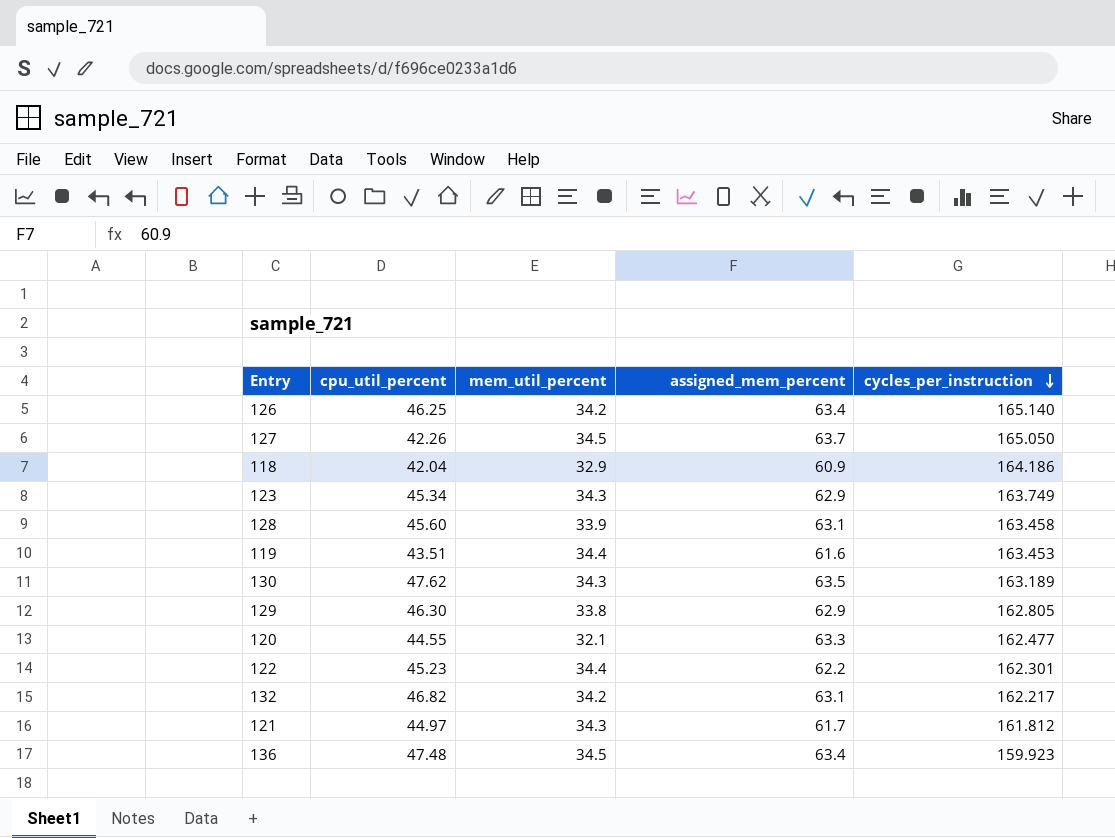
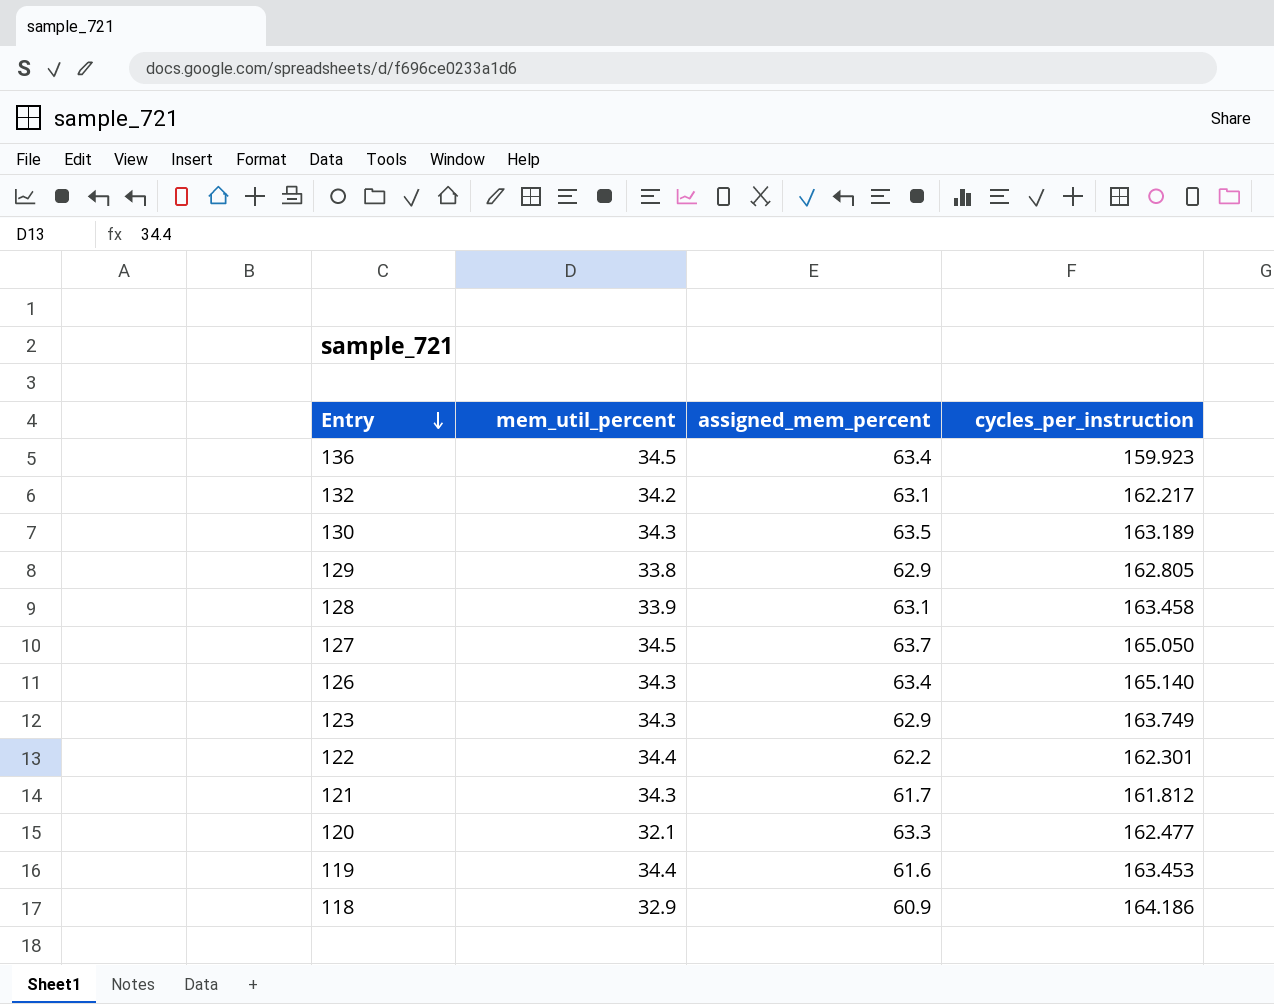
row order: cycles_per_instruction descending -> Entry descending
column cpu_util_percent | position: 2 -> none
126 | mem_util_percent: 34.2 -> 34.3

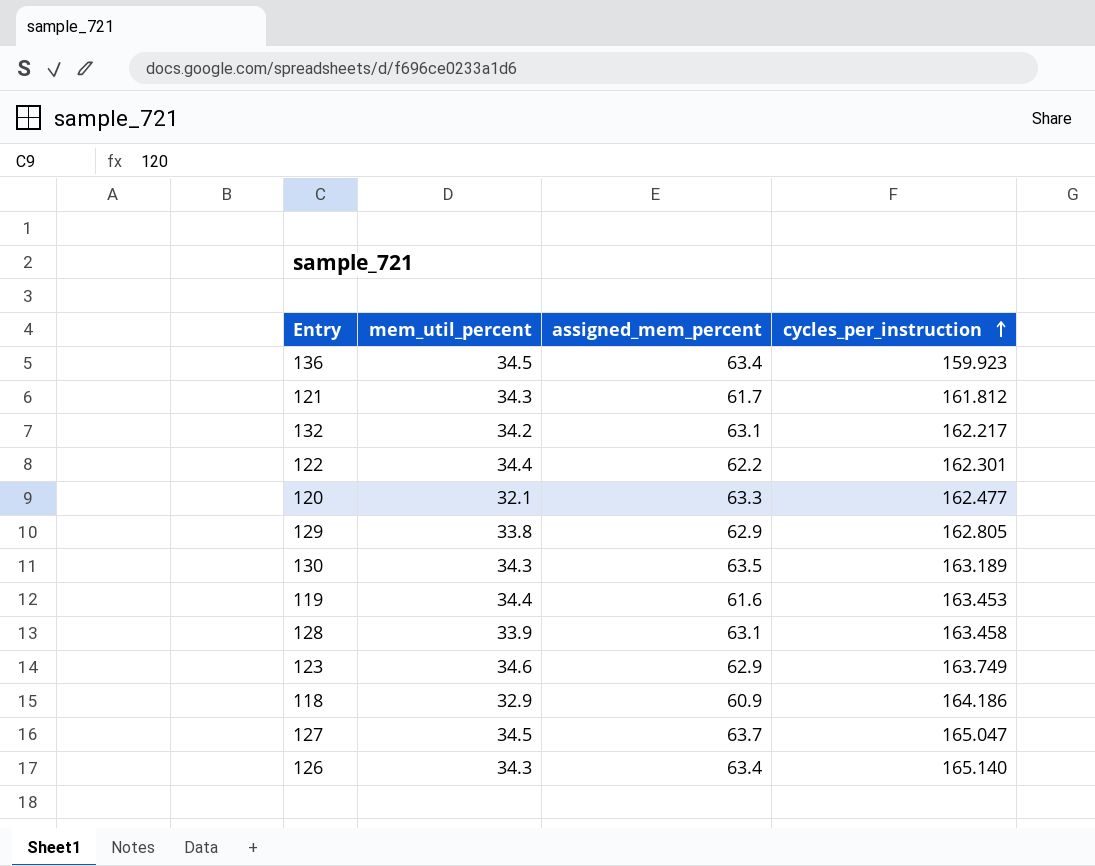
row order: Entry descending -> cycles_per_instruction ascending
123 | mem_util_percent: 34.3 -> 34.6
127 | cycles_per_instruction: 165.050 -> 165.047

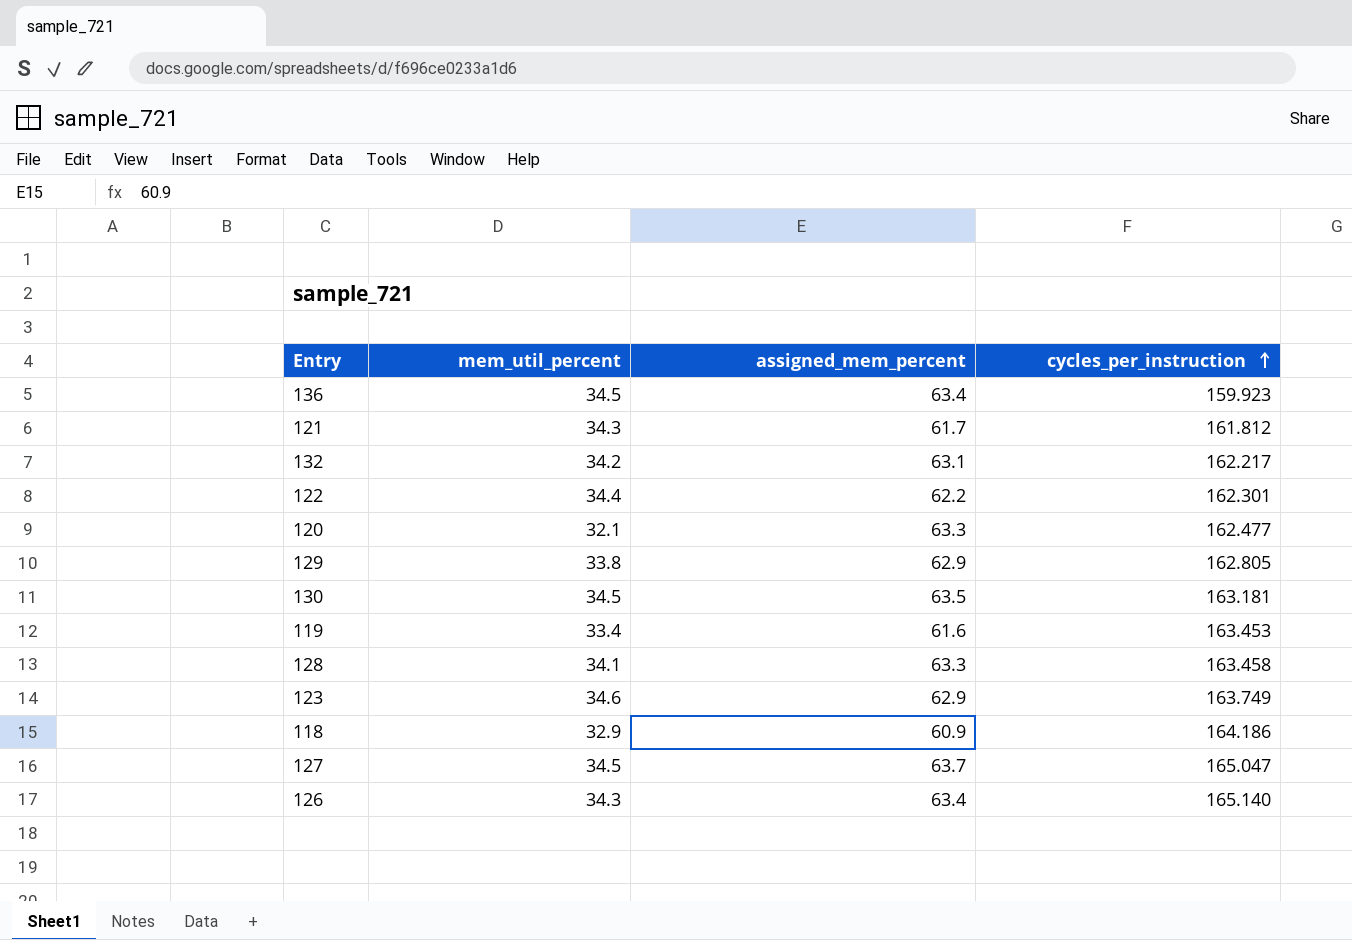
130 | mem_util_percent: 34.3 -> 34.5
130 | cycles_per_instruction: 163.189 -> 163.181
119 | mem_util_percent: 34.4 -> 33.4
128 | mem_util_percent: 33.9 -> 34.1
128 | assigned_mem_percent: 63.1 -> 63.3

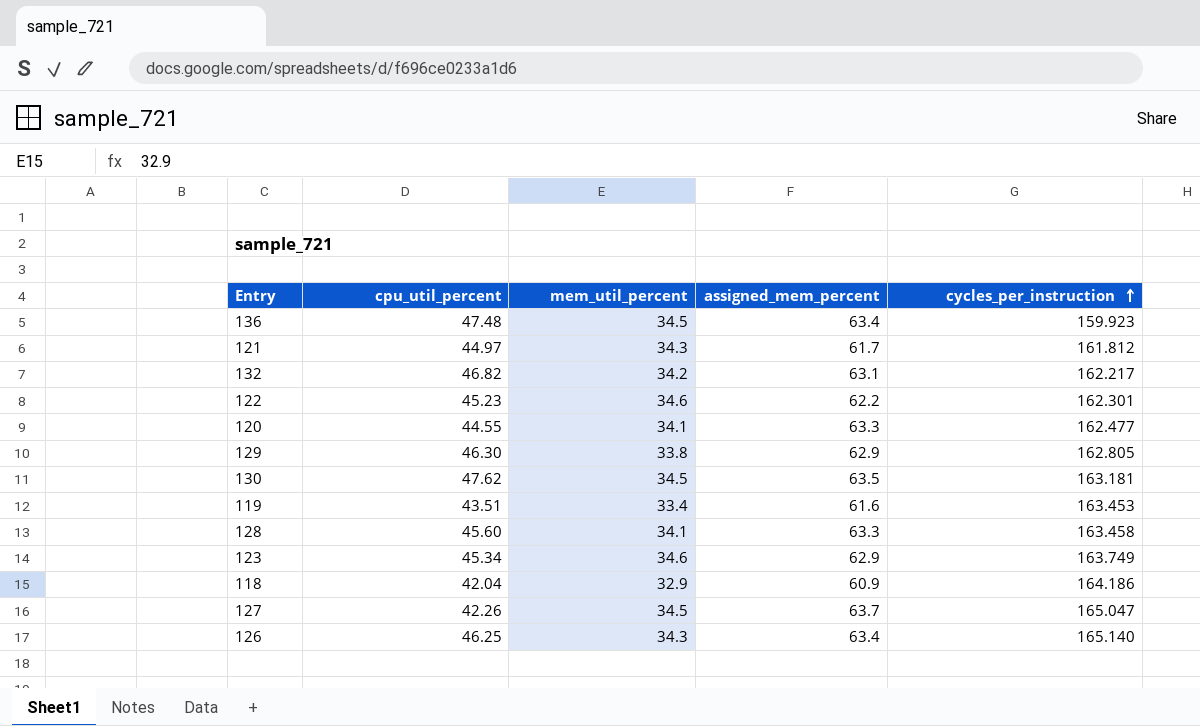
column cpu_util_percent | position: none -> 2
122 | mem_util_percent: 34.4 -> 34.6
120 | mem_util_percent: 32.1 -> 34.1

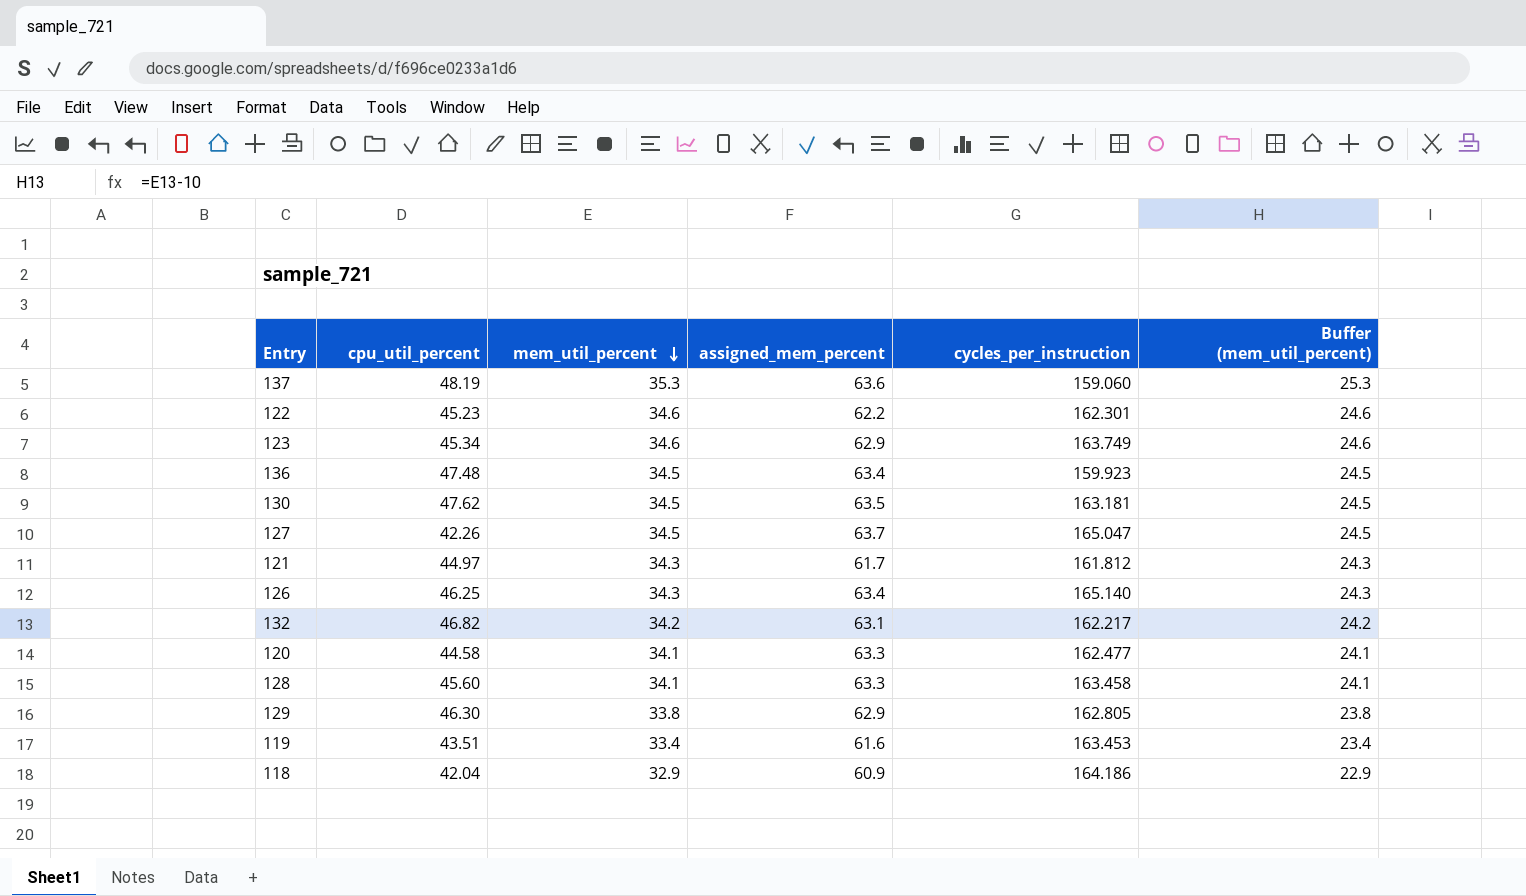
row order: cycles_per_instruction ascending -> mem_util_percent descending
column Buffer (mem_util_percent) | formula: none -> [mem_util_percent] - 10
row 137: none -> 48.19 | 35.3 | 63.6 | 159.060 | 25.3
120 | cpu_util_percent: 44.55 -> 44.58

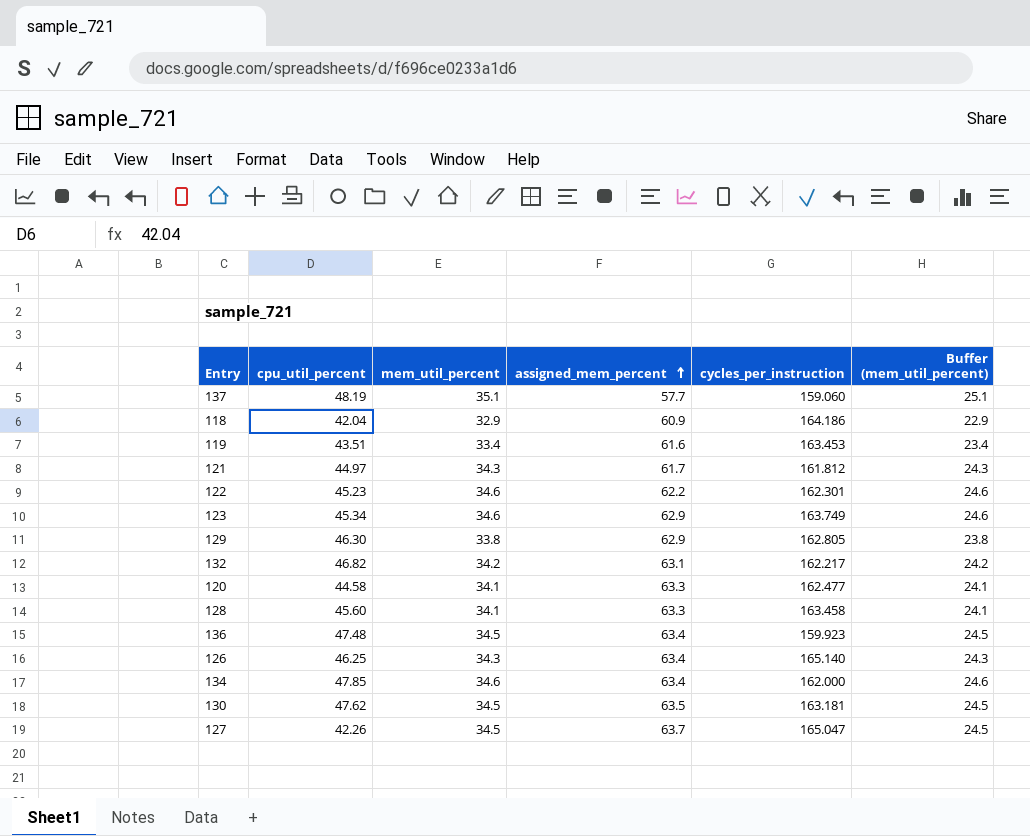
row order: mem_util_percent descending -> assigned_mem_percent ascending
137 | mem_util_percent: 35.3 -> 35.1
137 | assigned_mem_percent: 63.6 -> 57.7
137 | Buffer (mem_util_percent): 25.3 -> 25.1
row 134: none -> 47.85 | 34.6 | 63.4 | 162.000 | 24.6

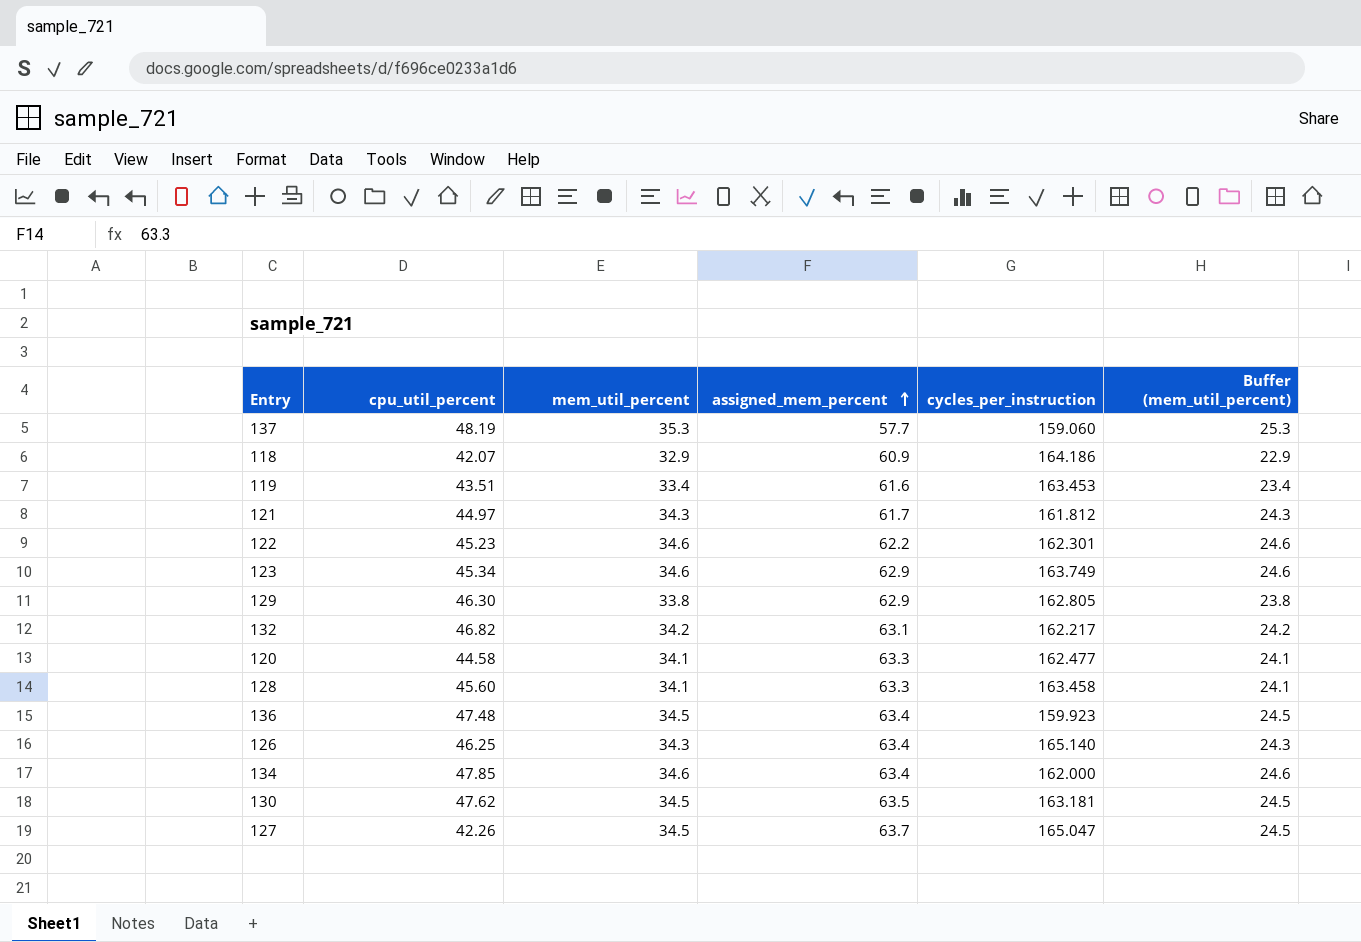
137 | mem_util_percent: 35.1 -> 35.3
137 | Buffer (mem_util_percent): 25.1 -> 25.3
118 | cpu_util_percent: 42.04 -> 42.07

